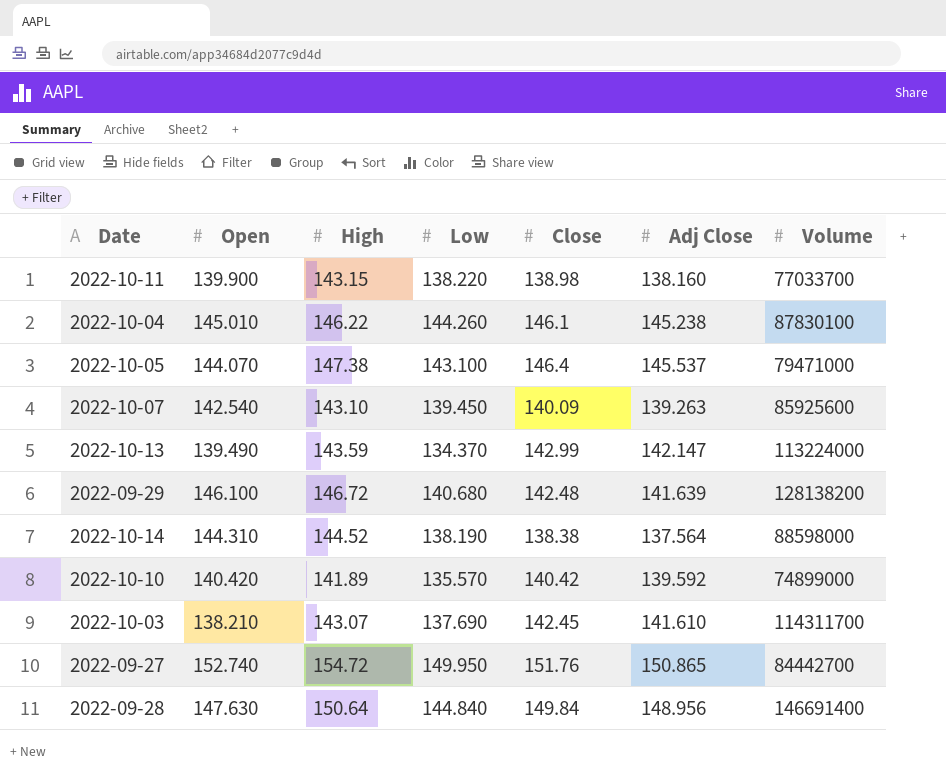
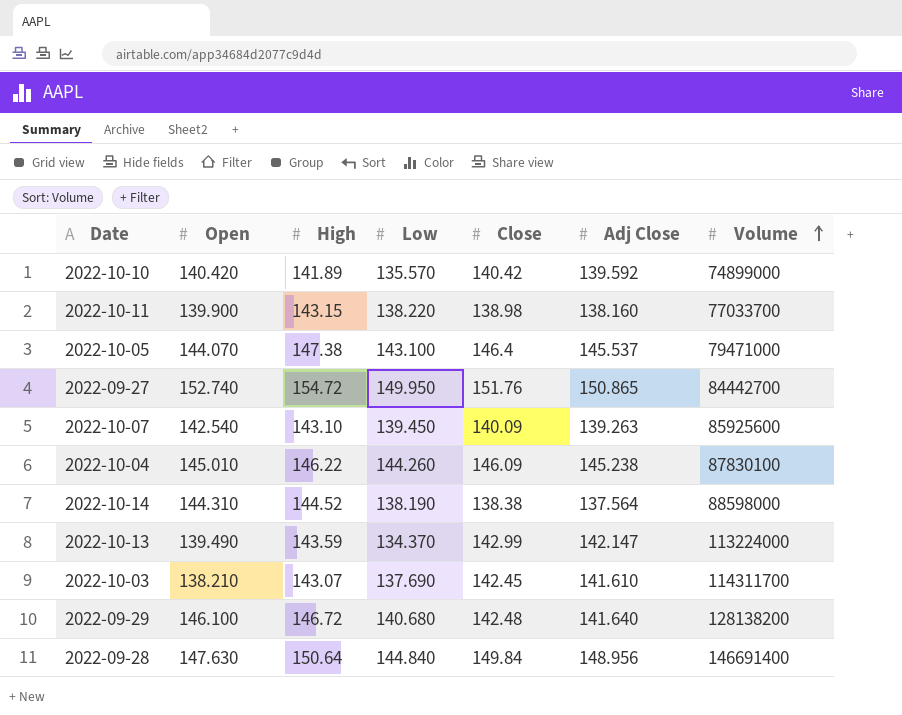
row order: none -> Volume ascending
2022-10-04 | Close: 146.1 -> 146.09
2022-09-29 | Adj Close: 141.639 -> 141.640

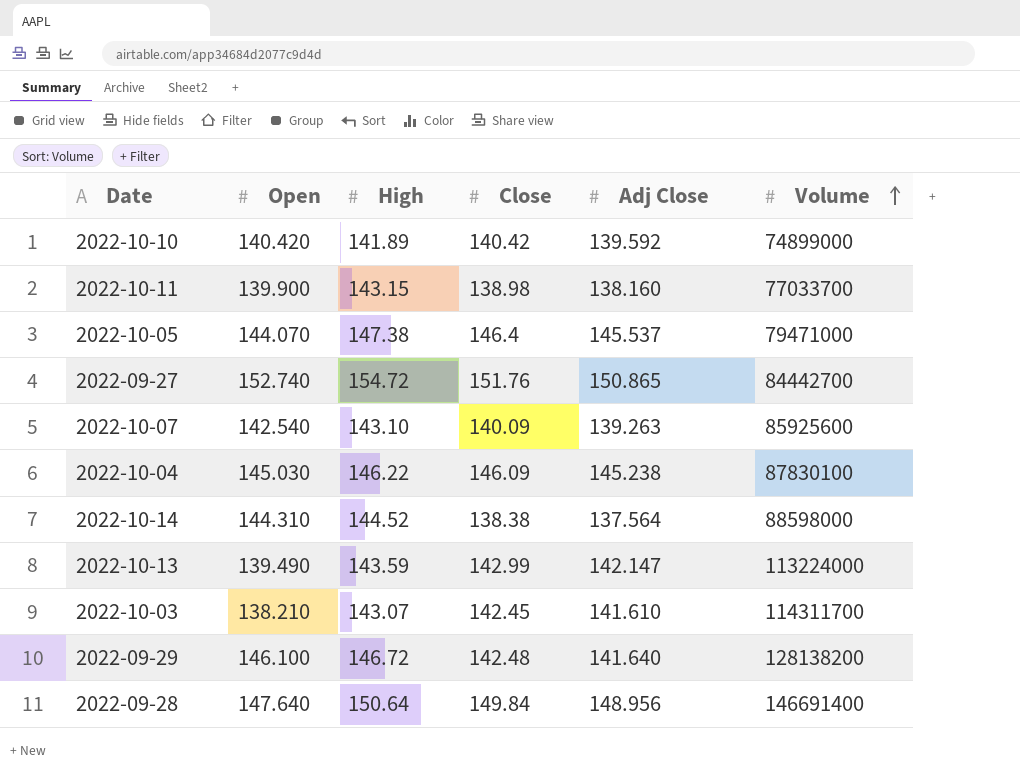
column Low | position: 4 -> none
2022-10-04 | Open: 145.010 -> 145.030
2022-09-28 | Open: 147.630 -> 147.640

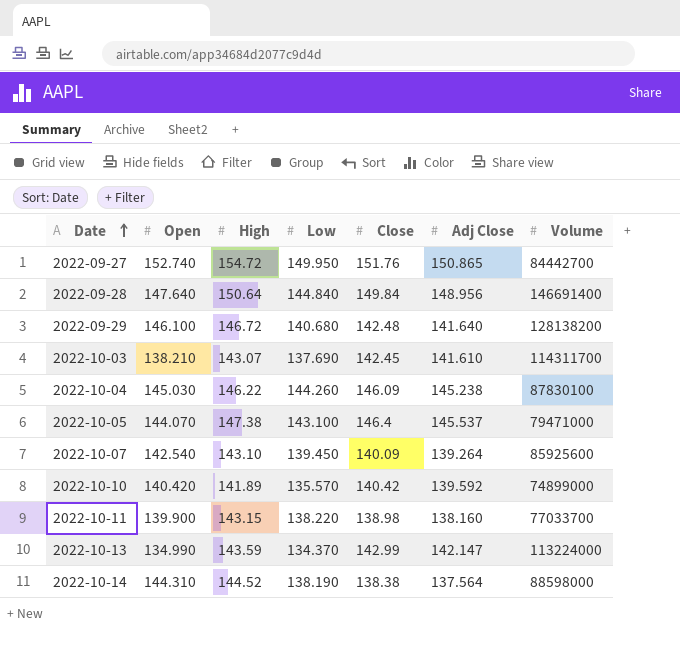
row order: Volume ascending -> Date ascending
column Low | position: none -> 4
2022-10-07 | Adj Close: 139.263 -> 139.264
2022-10-13 | Open: 139.490 -> 134.990

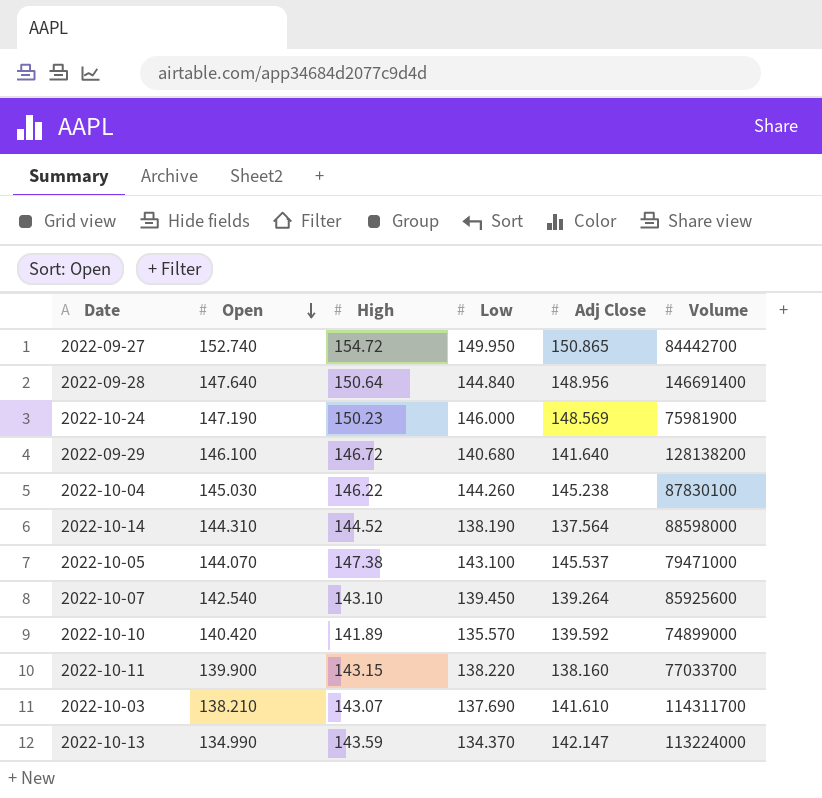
row order: Date ascending -> Open descending
column Close | position: 5 -> none
row 2022-10-24: none -> 147.190 | 150.23 | 146.000 | 148.569 | 75981900

